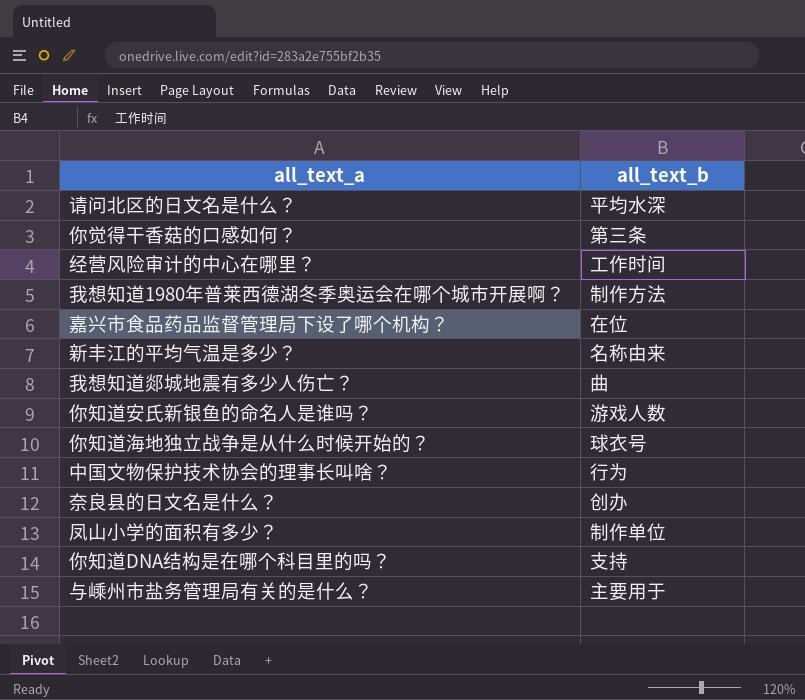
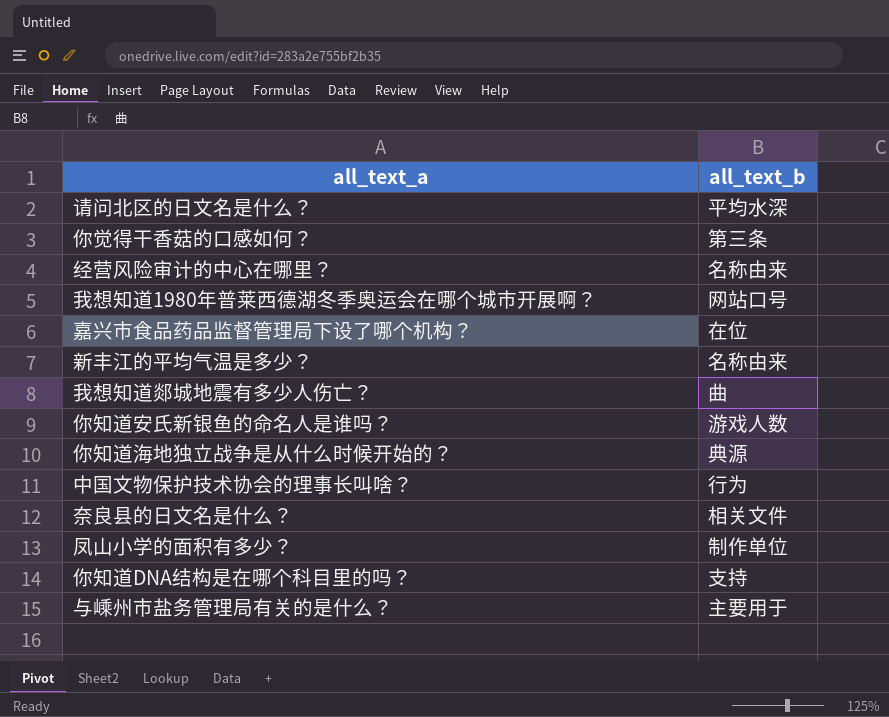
经营风险审计的中心在哪里？ | all_text_b: 工作时间 -> 名称由来
我想知道1980年普莱西德湖冬季奥运会在哪个城市开展啊？ | all_text_b: 制作方法 -> 网站口号
你知道海地独立战争是从什么时候开始的？ | all_text_b: 球衣号 -> 典源
奈良县的日文名是什么？ | all_text_b: 创办 -> 相关文件

